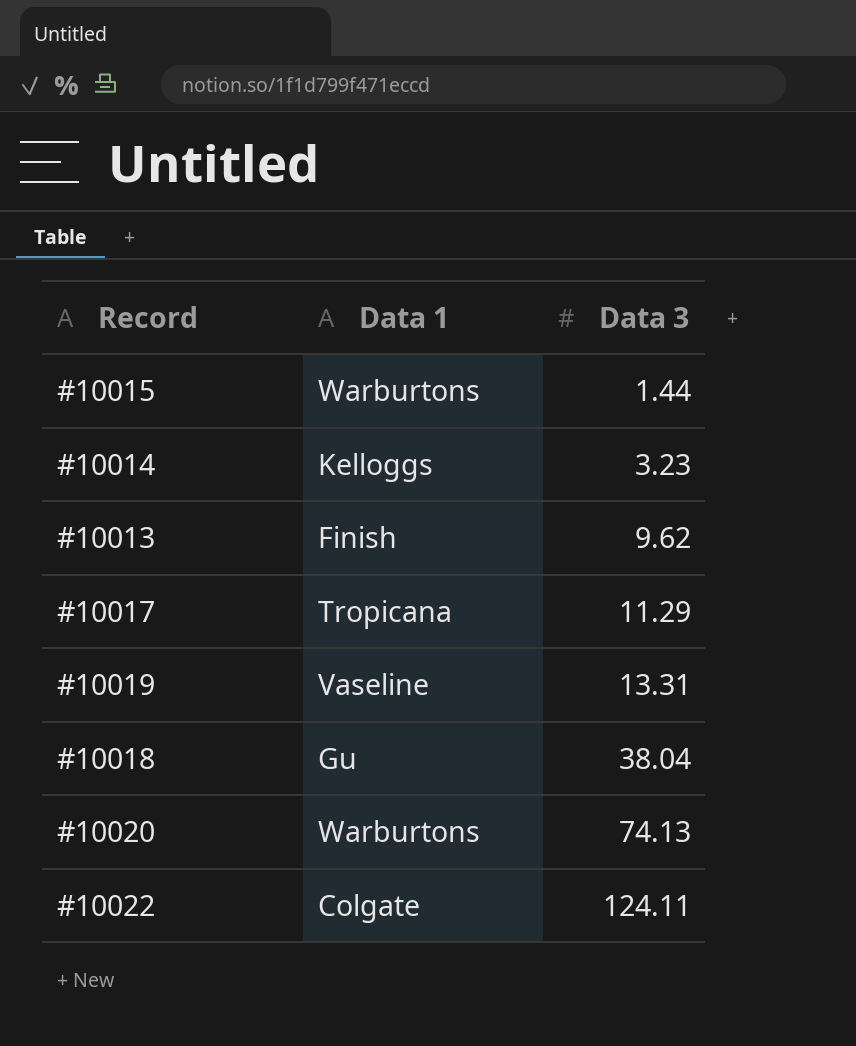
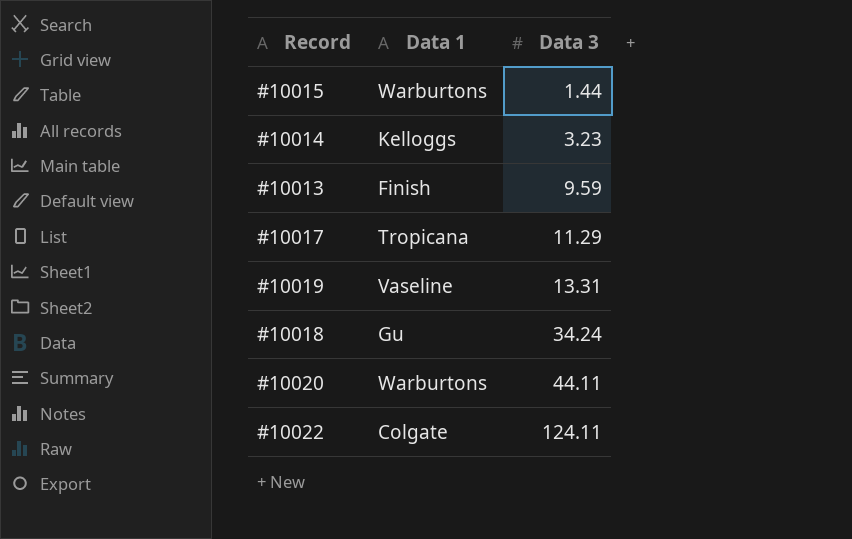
#10013 | Data 3: 9.62 -> 9.59
#10018 | Data 3: 38.04 -> 34.24
#10020 | Data 3: 74.13 -> 44.11

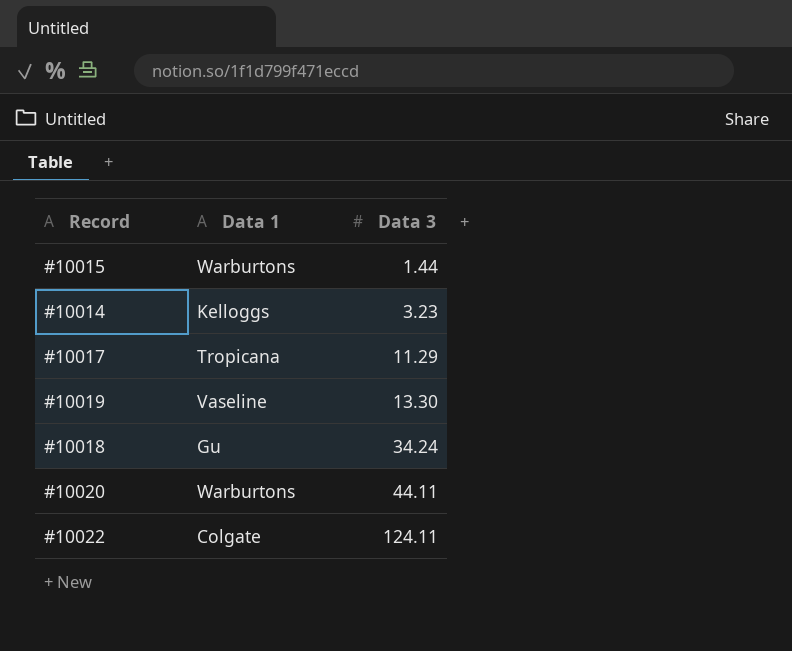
row #10013: Finish | 9.59 -> none
#10019 | Data 3: 13.31 -> 13.30

